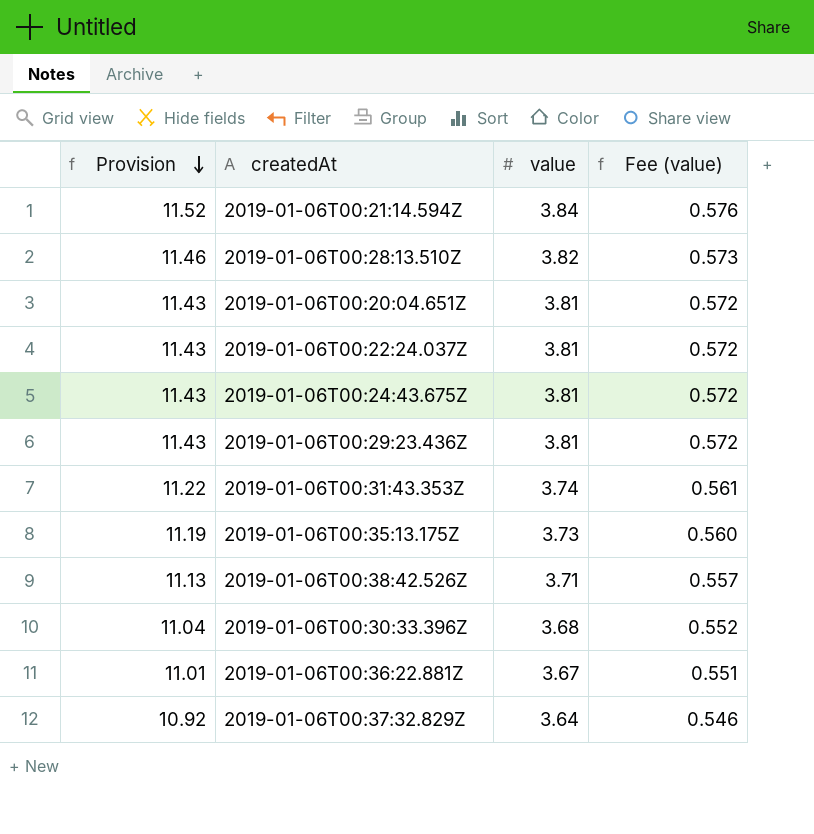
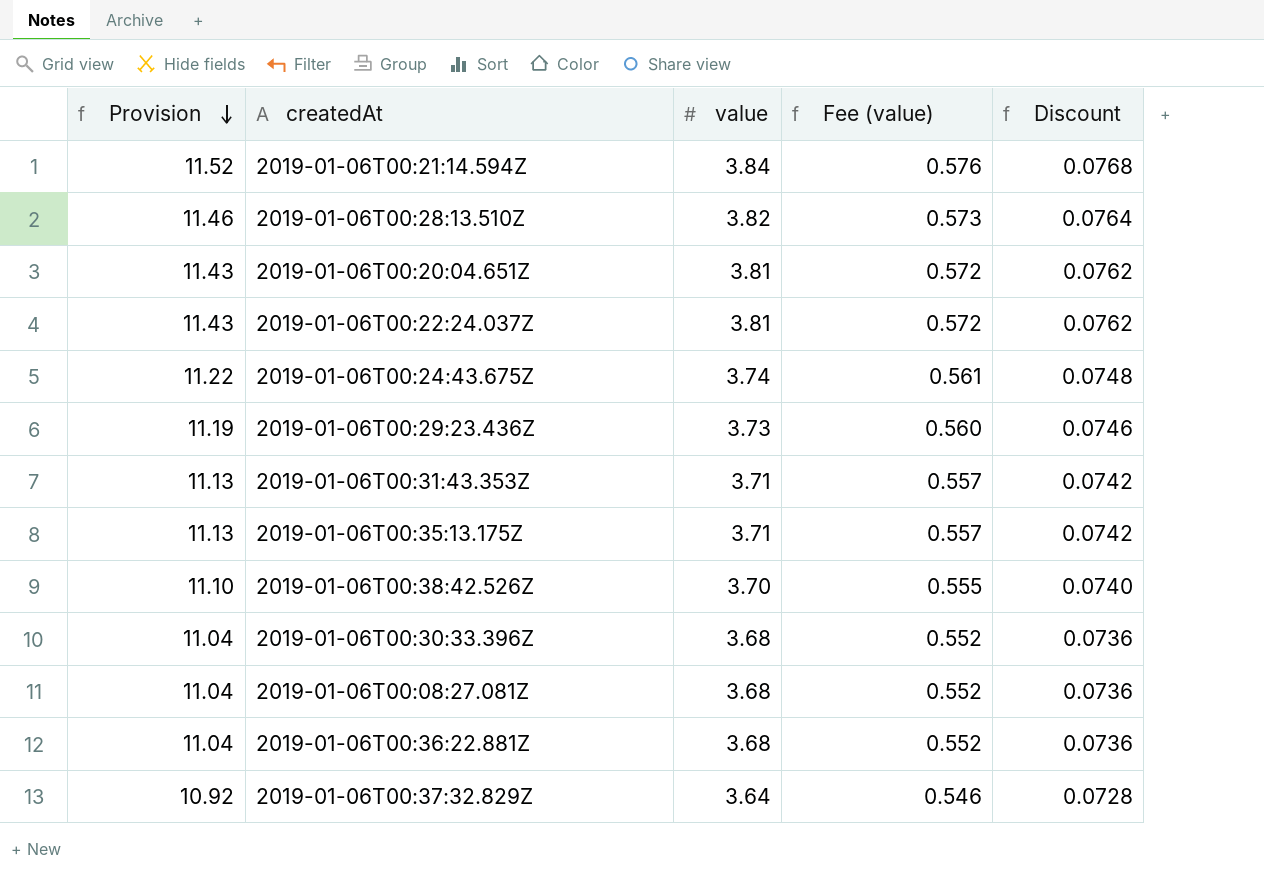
column Discount | formula: none -> [value] * 0.02
2019-01-06T00:24:43.675Z | Provision: 11.43 -> 11.22
2019-01-06T00:24:43.675Z | value: 3.81 -> 3.74
2019-01-06T00:24:43.675Z | Fee (value): 0.572 -> 0.561
2019-01-06T00:29:23.436Z | Provision: 11.43 -> 11.19
2019-01-06T00:29:23.436Z | value: 3.81 -> 3.73
2019-01-06T00:29:23.436Z | Fee (value): 0.572 -> 0.560
2019-01-06T00:31:43.353Z | Provision: 11.22 -> 11.13
2019-01-06T00:31:43.353Z | value: 3.74 -> 3.71
2019-01-06T00:31:43.353Z | Fee (value): 0.561 -> 0.557
2019-01-06T00:35:13.175Z | Provision: 11.19 -> 11.13
2019-01-06T00:35:13.175Z | value: 3.73 -> 3.71
2019-01-06T00:35:13.175Z | Fee (value): 0.560 -> 0.557
2019-01-06T00:38:42.526Z | Provision: 11.13 -> 11.10
2019-01-06T00:38:42.526Z | value: 3.71 -> 3.70
2019-01-06T00:38:42.526Z | Fee (value): 0.557 -> 0.555
row 2019-01-06T00:08:27.081Z: none -> 11.04 | 3.68 | 0.552 | 0.0736
2019-01-06T00:36:22.881Z | Provision: 11.01 -> 11.04
2019-01-06T00:36:22.881Z | value: 3.67 -> 3.68
2019-01-06T00:36:22.881Z | Fee (value): 0.551 -> 0.552

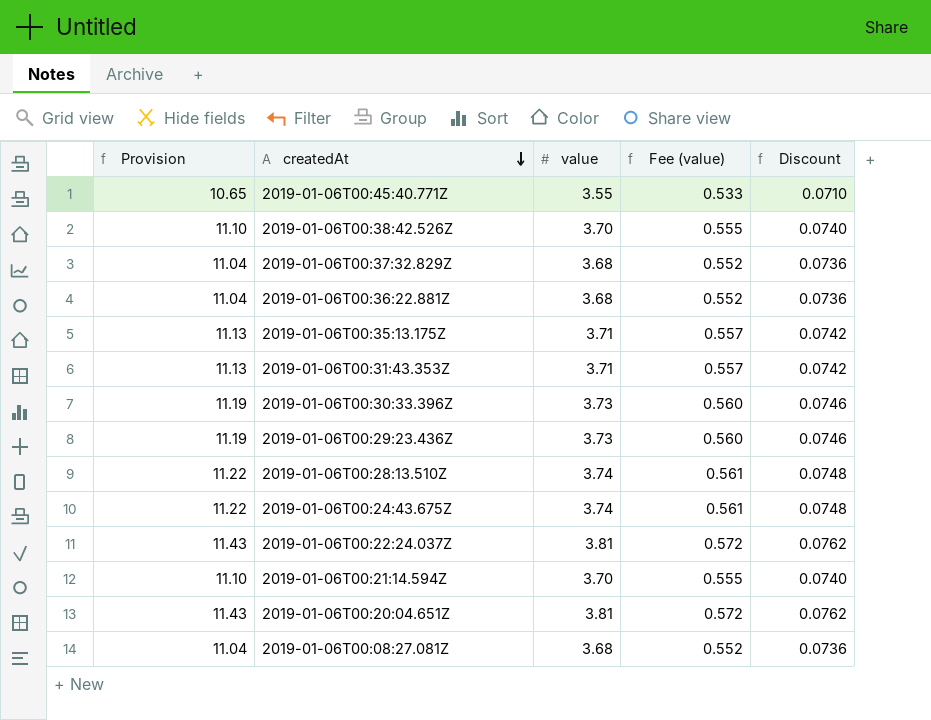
row order: Provision descending -> createdAt descending
row 2019-01-06T00:45:40.771Z: none -> 10.65 | 3.55 | 0.533 | 0.0710
2019-01-06T00:37:32.829Z | Provision: 10.92 -> 11.04
2019-01-06T00:37:32.829Z | value: 3.64 -> 3.68
2019-01-06T00:37:32.829Z | Fee (value): 0.546 -> 0.552
2019-01-06T00:37:32.829Z | Discount: 0.0728 -> 0.0736
2019-01-06T00:30:33.396Z | Provision: 11.04 -> 11.19
2019-01-06T00:30:33.396Z | value: 3.68 -> 3.73
2019-01-06T00:30:33.396Z | Fee (value): 0.552 -> 0.560
2019-01-06T00:30:33.396Z | Discount: 0.0736 -> 0.0746
2019-01-06T00:28:13.510Z | Provision: 11.46 -> 11.22
2019-01-06T00:28:13.510Z | value: 3.82 -> 3.74
2019-01-06T00:28:13.510Z | Fee (value): 0.573 -> 0.561
2019-01-06T00:28:13.510Z | Discount: 0.0764 -> 0.0748
2019-01-06T00:21:14.594Z | Provision: 11.52 -> 11.10
2019-01-06T00:21:14.594Z | value: 3.84 -> 3.70
2019-01-06T00:21:14.594Z | Fee (value): 0.576 -> 0.555
2019-01-06T00:21:14.594Z | Discount: 0.0768 -> 0.0740

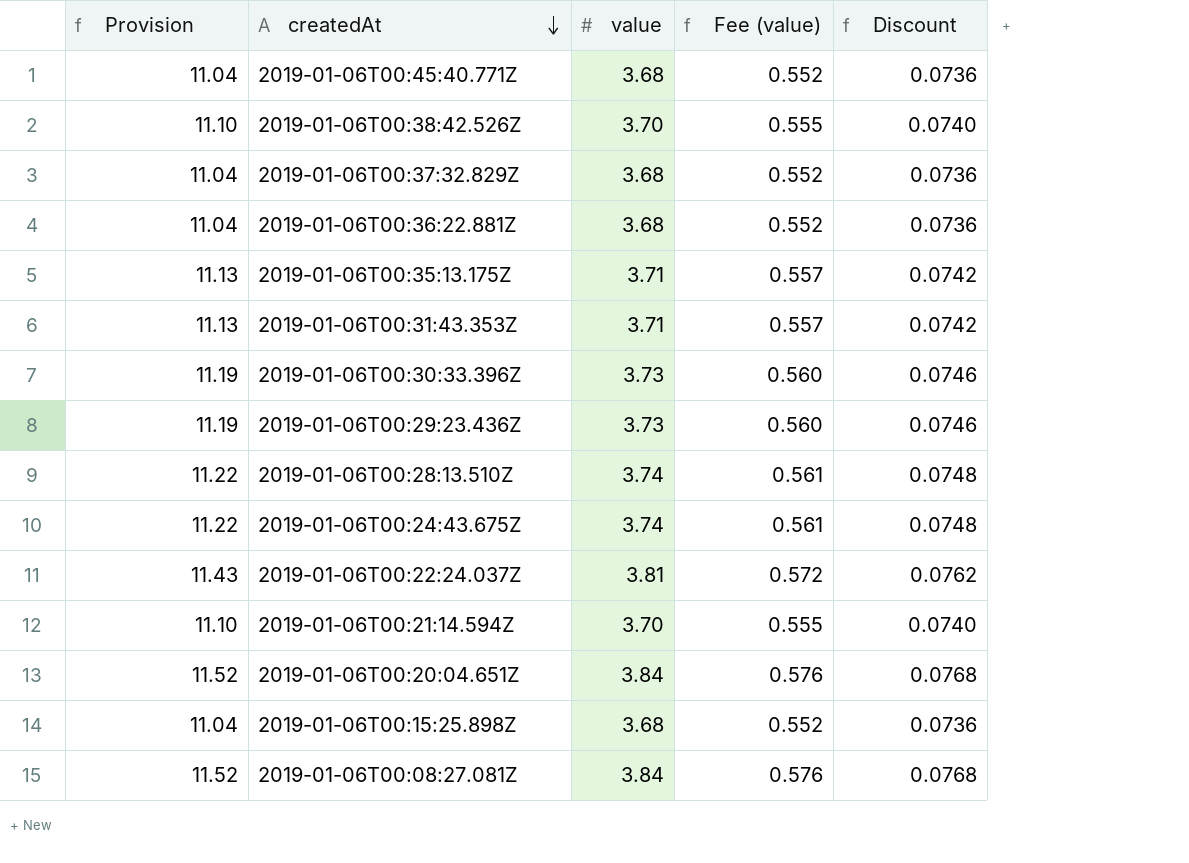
2019-01-06T00:45:40.771Z | Provision: 10.65 -> 11.04
2019-01-06T00:45:40.771Z | value: 3.55 -> 3.68
2019-01-06T00:45:40.771Z | Fee (value): 0.533 -> 0.552
2019-01-06T00:45:40.771Z | Discount: 0.0710 -> 0.0736
2019-01-06T00:20:04.651Z | Provision: 11.43 -> 11.52
2019-01-06T00:20:04.651Z | value: 3.81 -> 3.84
2019-01-06T00:20:04.651Z | Fee (value): 0.572 -> 0.576
2019-01-06T00:20:04.651Z | Discount: 0.0762 -> 0.0768
row 2019-01-06T00:15:25.898Z: none -> 11.04 | 3.68 | 0.552 | 0.0736
2019-01-06T00:08:27.081Z | Provision: 11.04 -> 11.52
2019-01-06T00:08:27.081Z | value: 3.68 -> 3.84
2019-01-06T00:08:27.081Z | Fee (value): 0.552 -> 0.576
2019-01-06T00:08:27.081Z | Discount: 0.0736 -> 0.0768

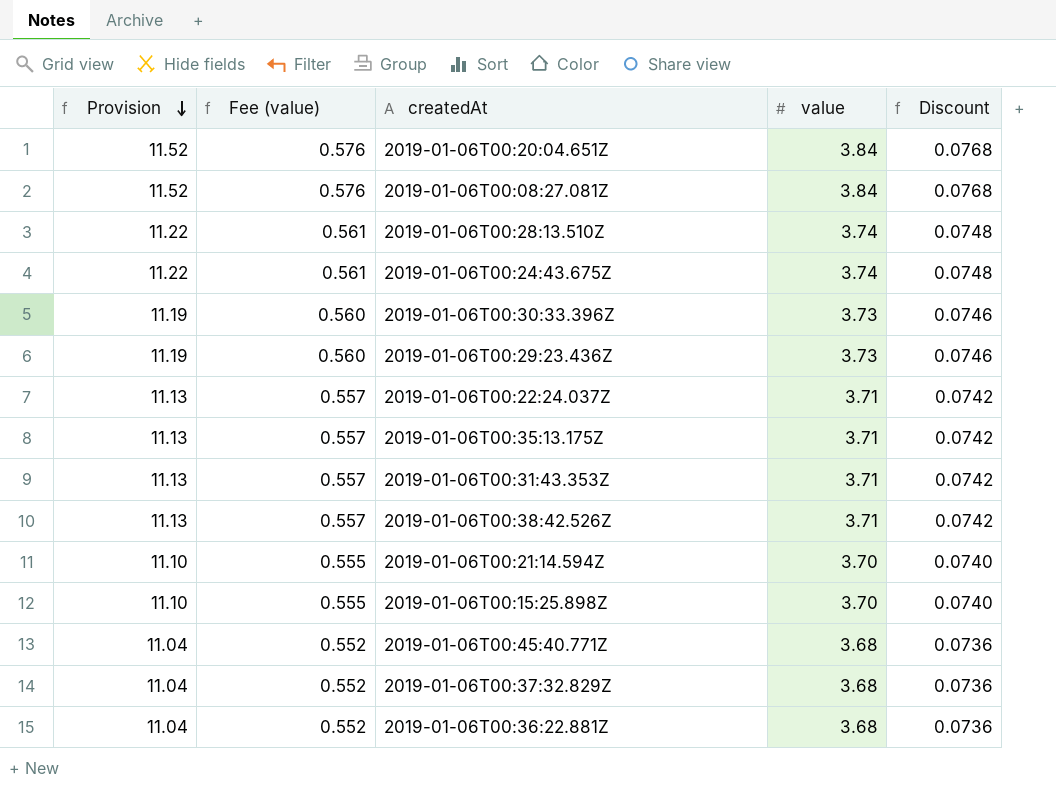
row order: createdAt descending -> Provision descending
column Fee (value) | position: 4 -> 2
2019-01-06T00:22:24.037Z | Provision: 11.43 -> 11.13
2019-01-06T00:22:24.037Z | Fee (value): 0.572 -> 0.557
2019-01-06T00:22:24.037Z | value: 3.81 -> 3.71
2019-01-06T00:22:24.037Z | Discount: 0.0762 -> 0.0742
2019-01-06T00:38:42.526Z | Provision: 11.10 -> 11.13
2019-01-06T00:38:42.526Z | Fee (value): 0.555 -> 0.557
2019-01-06T00:38:42.526Z | value: 3.70 -> 3.71
2019-01-06T00:38:42.526Z | Discount: 0.0740 -> 0.0742
2019-01-06T00:15:25.898Z | Provision: 11.04 -> 11.10
2019-01-06T00:15:25.898Z | Fee (value): 0.552 -> 0.555
2019-01-06T00:15:25.898Z | value: 3.68 -> 3.70
2019-01-06T00:15:25.898Z | Discount: 0.0736 -> 0.0740

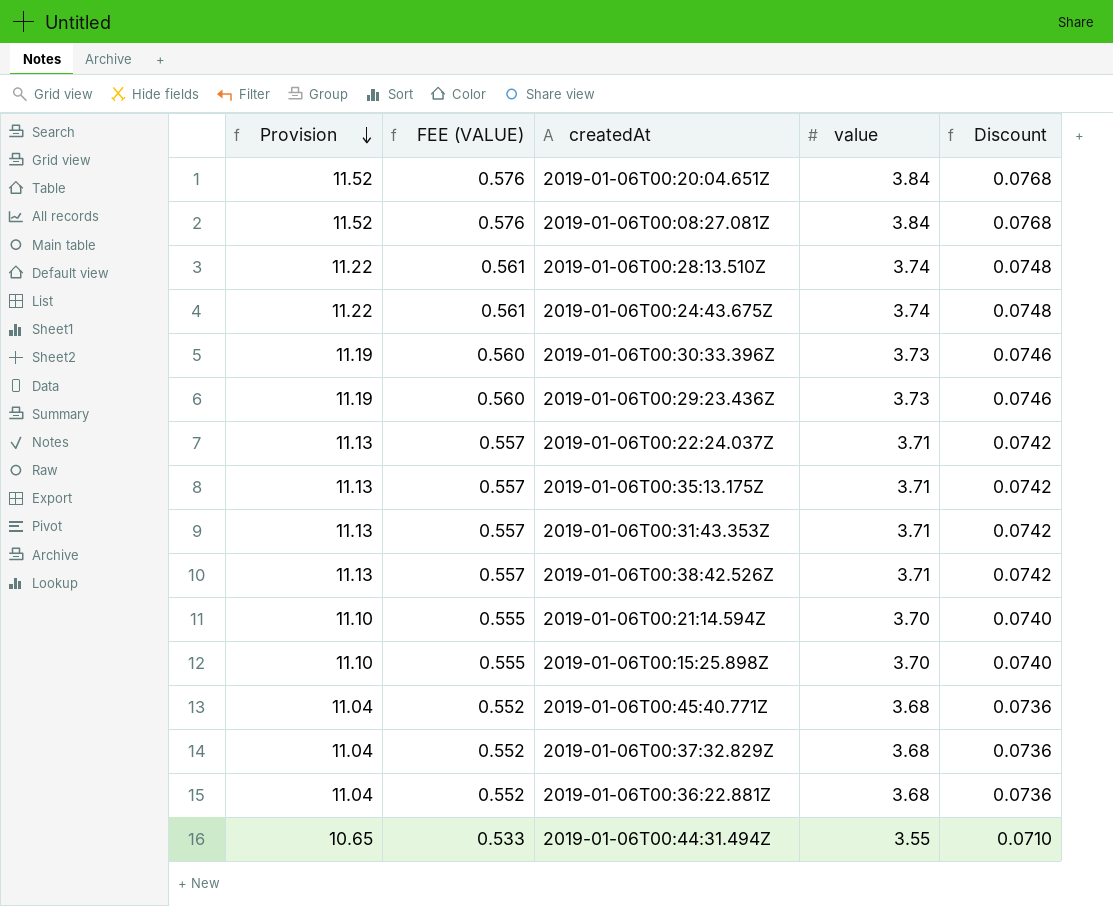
column name: Fee (value) -> FEE (VALUE)
row 2019-01-06T00:44:31.494Z: none -> 10.65 | 0.533 | 3.55 | 0.0710

